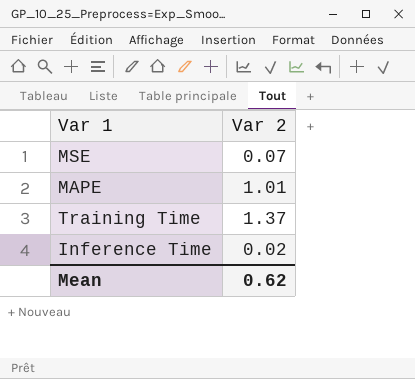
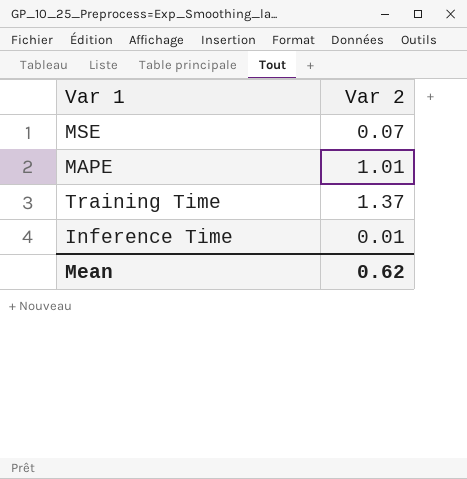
Inference Time | Var 2: 0.02 -> 0.01

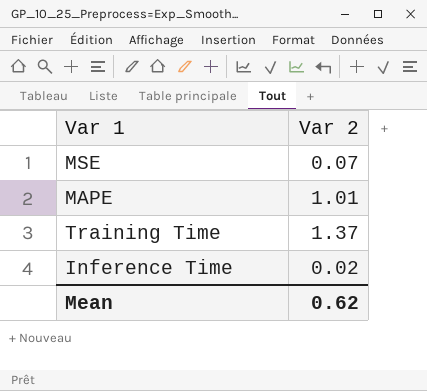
Inference Time | Var 2: 0.01 -> 0.02

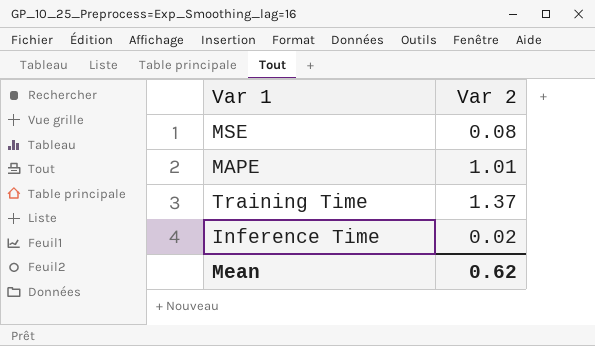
MSE | Var 2: 0.07 -> 0.08

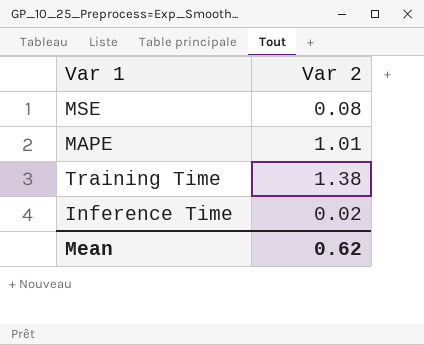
Training Time | Var 2: 1.37 -> 1.38

